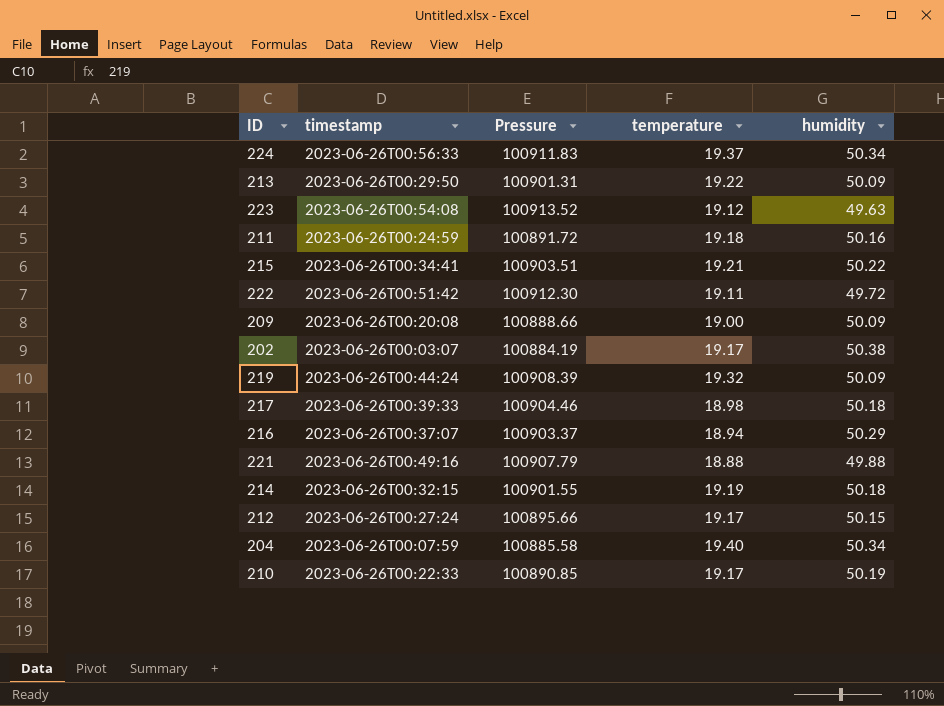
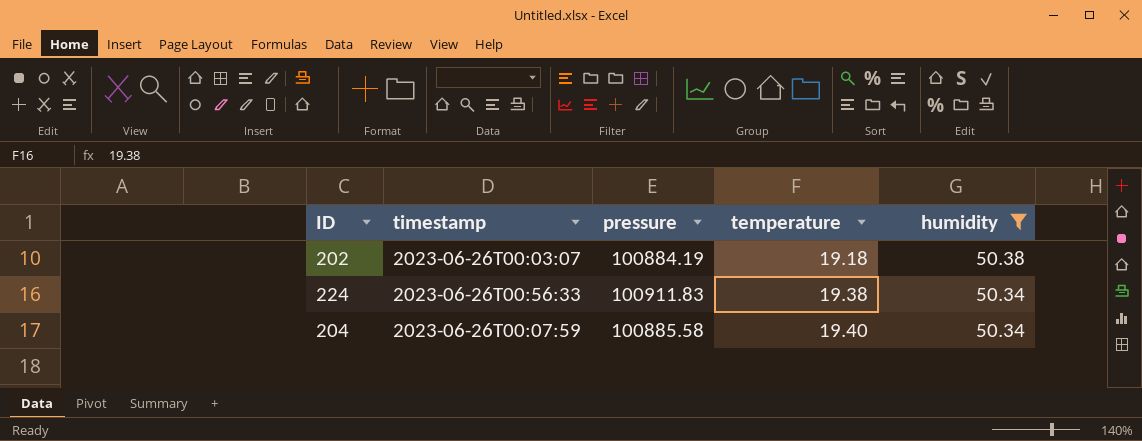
filter: none -> humidity >= 50.34
row order: none -> temperature ascending
column name: Pressure -> pressure
202 | temperature: 19.17 -> 19.18
224 | temperature: 19.37 -> 19.38

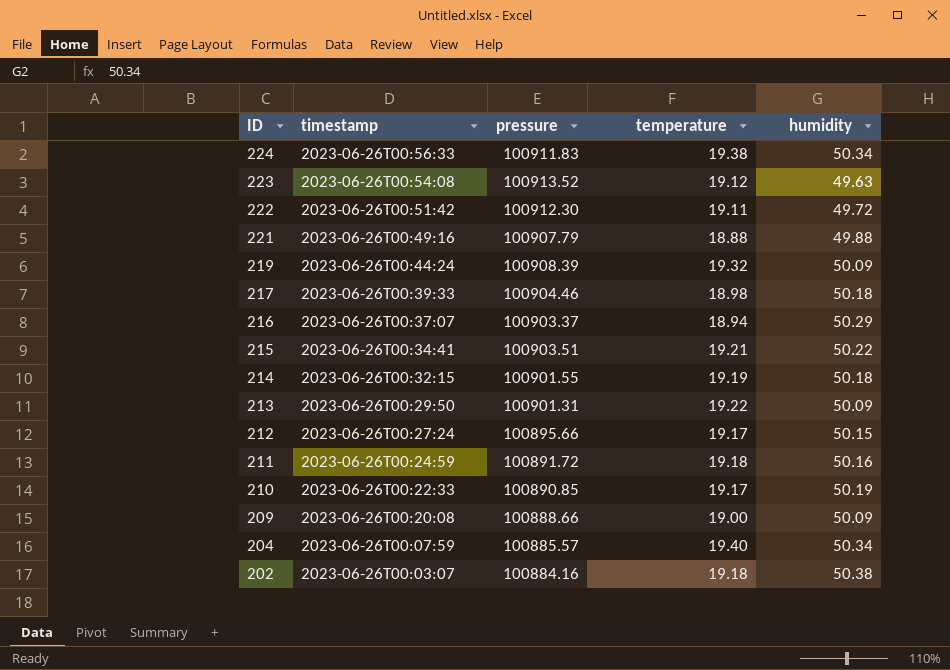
filter: humidity >= 50.34 -> none
row order: temperature ascending -> ID descending
204 | pressure: 100885.58 -> 100885.57
202 | pressure: 100884.19 -> 100884.16

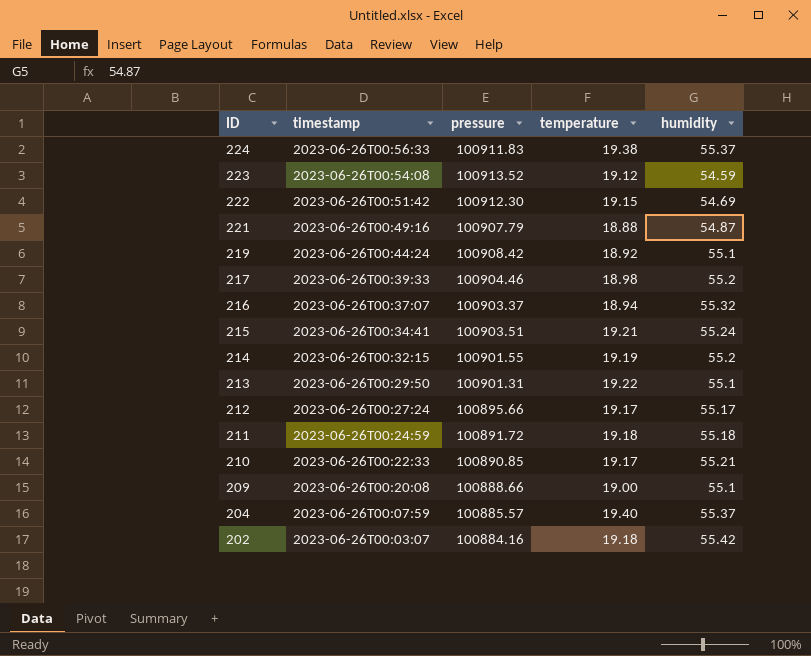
224 | humidity: 50.34 -> 55.37
223 | humidity: 49.63 -> 54.59
222 | temperature: 19.11 -> 19.15
222 | humidity: 49.72 -> 54.69
221 | humidity: 49.88 -> 54.87
219 | pressure: 100908.39 -> 100908.42
219 | temperature: 19.32 -> 18.92
219 | humidity: 50.09 -> 55.1
217 | humidity: 50.18 -> 55.2
216 | humidity: 50.29 -> 55.32
215 | humidity: 50.22 -> 55.24
214 | humidity: 50.18 -> 55.2
213 | humidity: 50.09 -> 55.1
212 | humidity: 50.15 -> 55.17
211 | humidity: 50.16 -> 55.18
210 | humidity: 50.19 -> 55.21
209 | humidity: 50.09 -> 55.1
204 | humidity: 50.34 -> 55.37
202 | humidity: 50.38 -> 55.42

